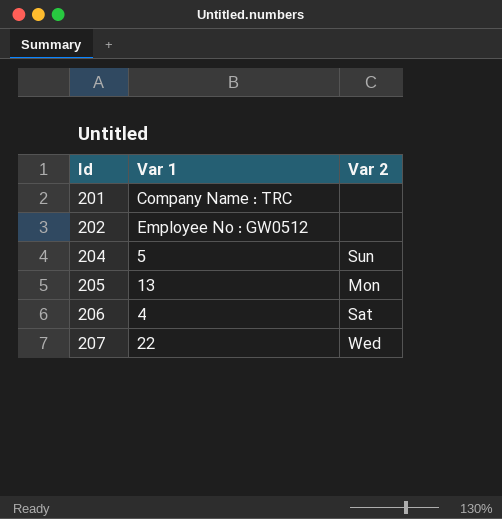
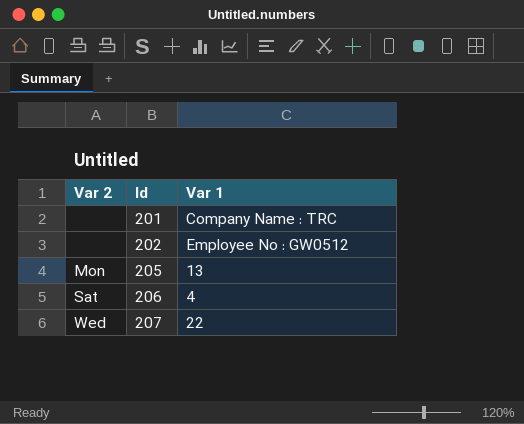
column Var 2 | position: 3 -> 1
row 204: 5 | Sun -> none

